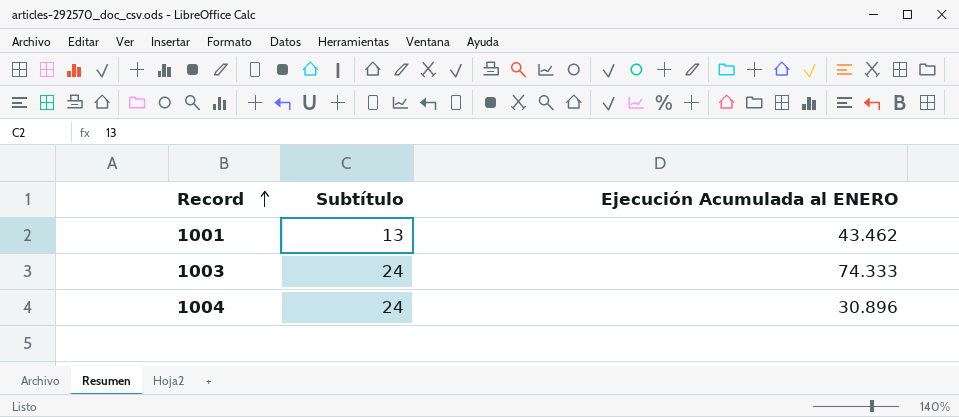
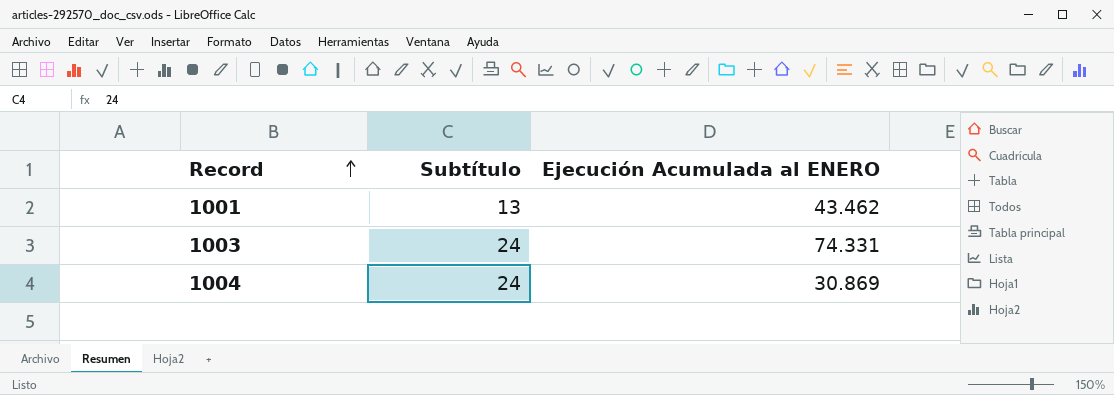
1003 | Ejecución Acumulada al ENERO: 74.333 -> 74.331
1004 | Ejecución Acumulada al ENERO: 30.896 -> 30.869

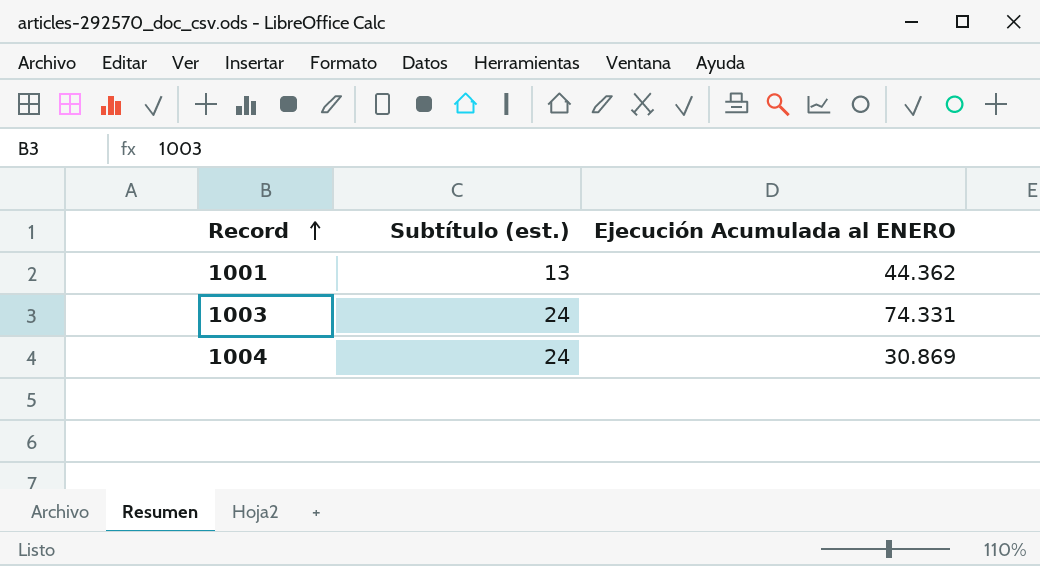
column name: Subtítulo -> Subtítulo (est.)
1001 | Ejecución Acumulada al ENERO: 43.462 -> 44.362

